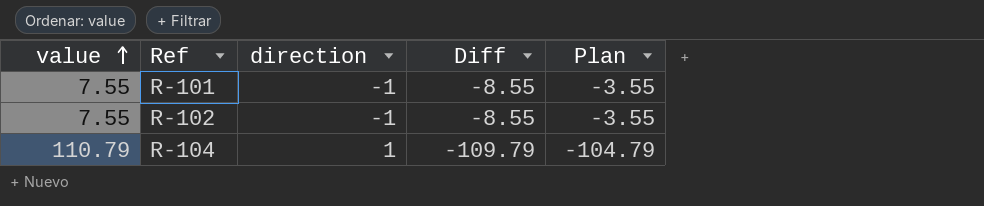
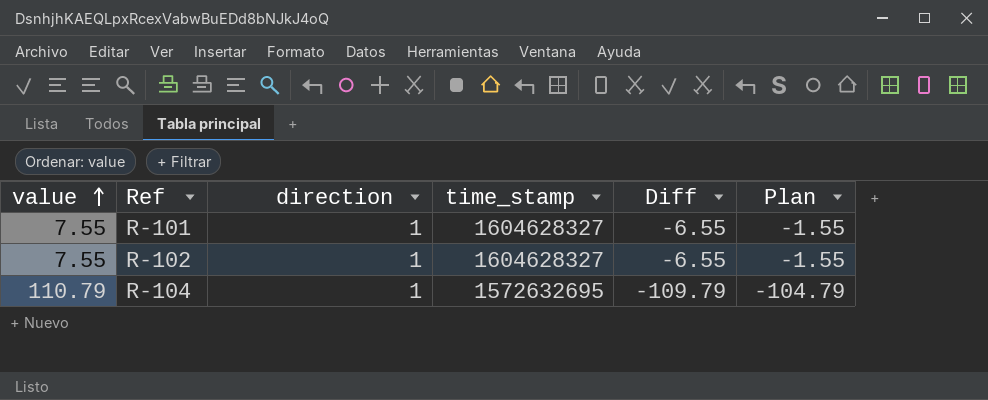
column time_stamp | position: none -> 4
R-101 | direction: -1 -> 1
R-101 | Diff: -8.55 -> -6.55
R-101 | Plan: -3.55 -> -1.55
R-102 | direction: -1 -> 1
R-102 | Diff: -8.55 -> -6.55
R-102 | Plan: -3.55 -> -1.55

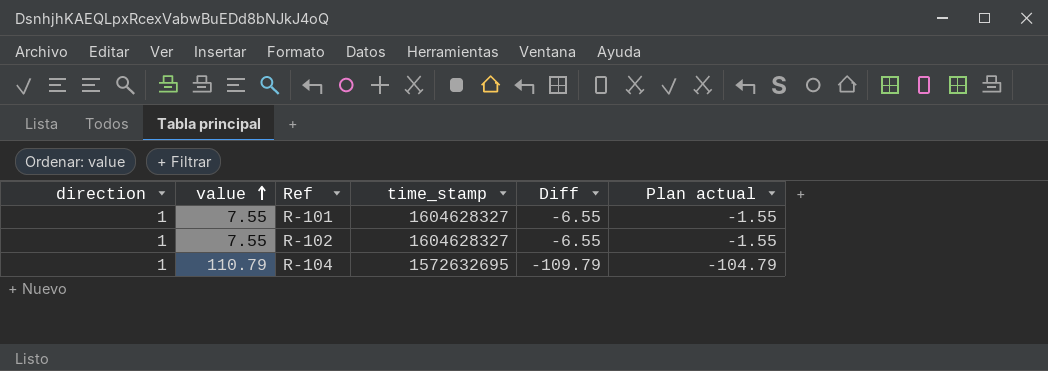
column direction | position: 3 -> 1
column name: Plan -> Plan actual

